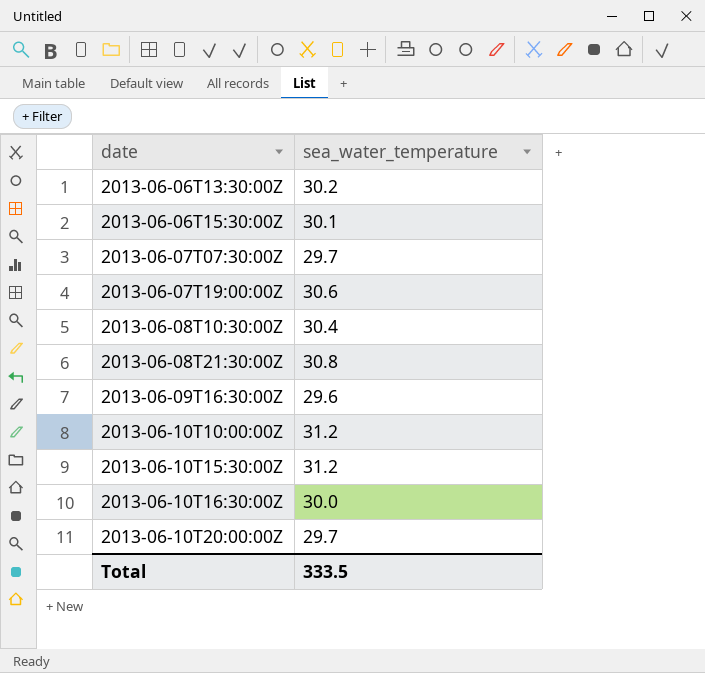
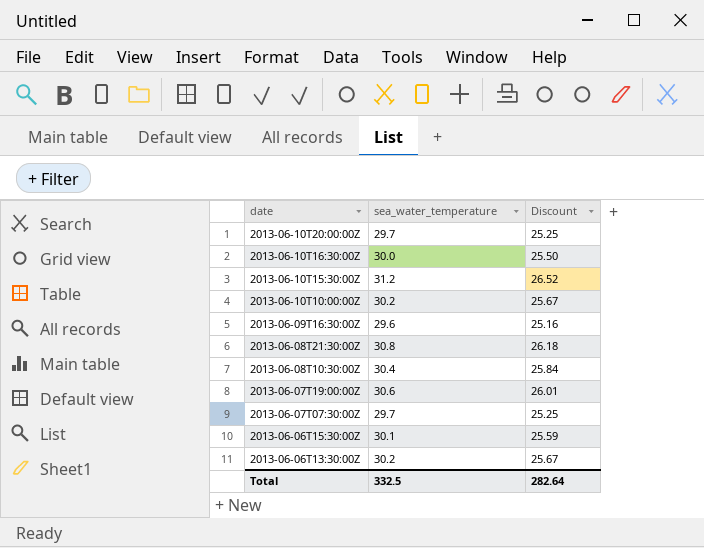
row order: date ascending -> date descending
column Discount | formula: none -> [sea_water_temperature] * 0.85
2013-06-10T10:00:00Z | sea_water_temperature: 31.2 -> 30.2
Total | sea_water_temperature: 333.5 -> 332.5

